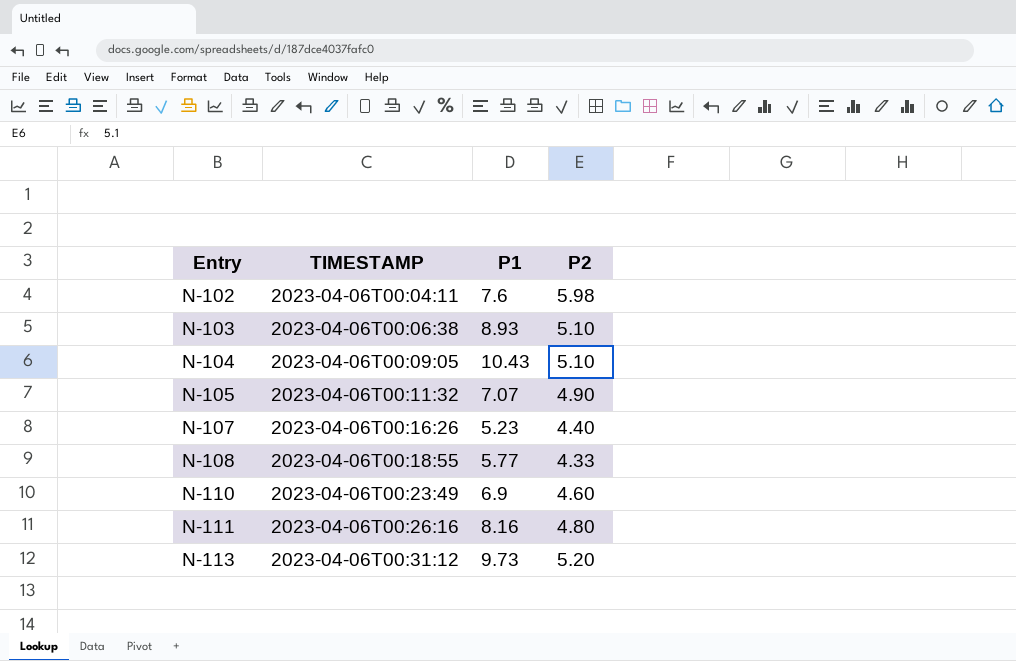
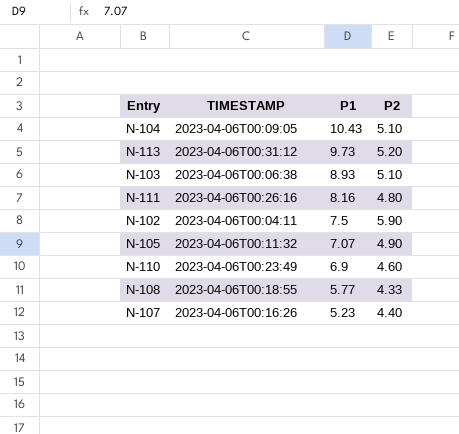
row order: Entry ascending -> P1 descending
N-102 | P1: 7.6 -> 7.5
N-102 | P2: 5.98 -> 5.90

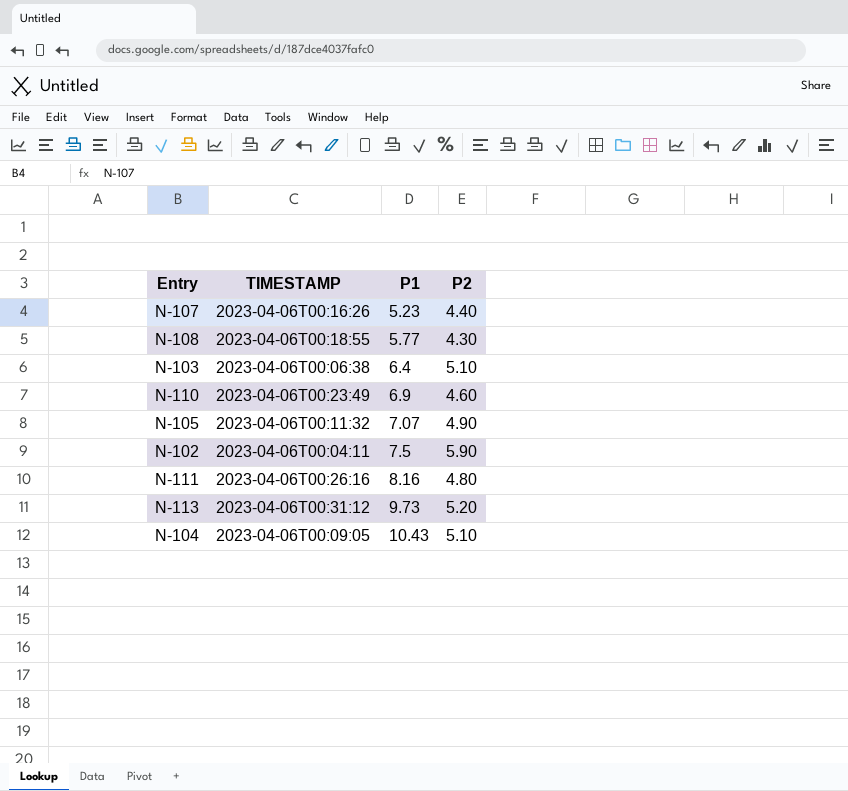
row order: P1 descending -> P1 ascending
N-108 | P2: 4.33 -> 4.30
N-103 | P1: 8.93 -> 6.4

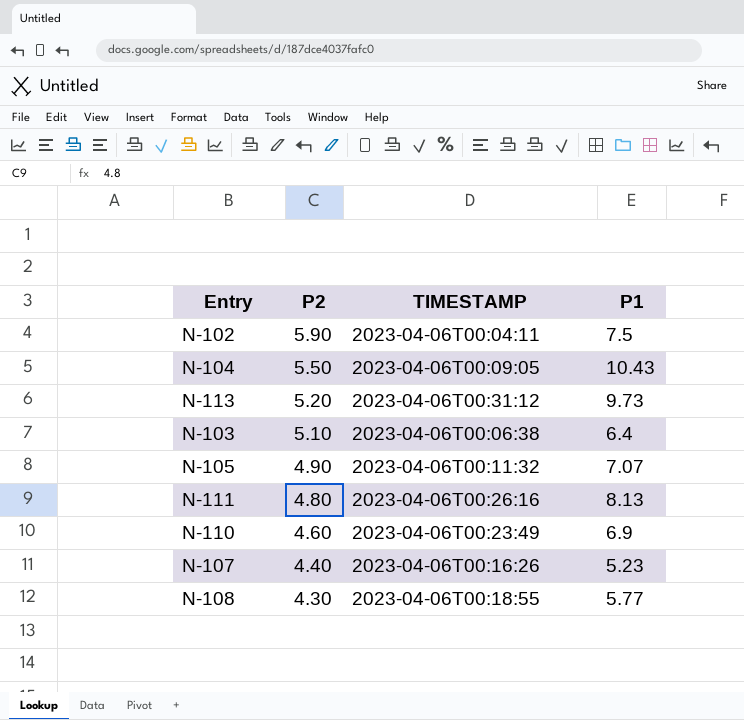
row order: P1 ascending -> P2 descending
column P2 | position: 4 -> 2
N-104 | P2: 5.10 -> 5.50
N-111 | P1: 8.16 -> 8.13

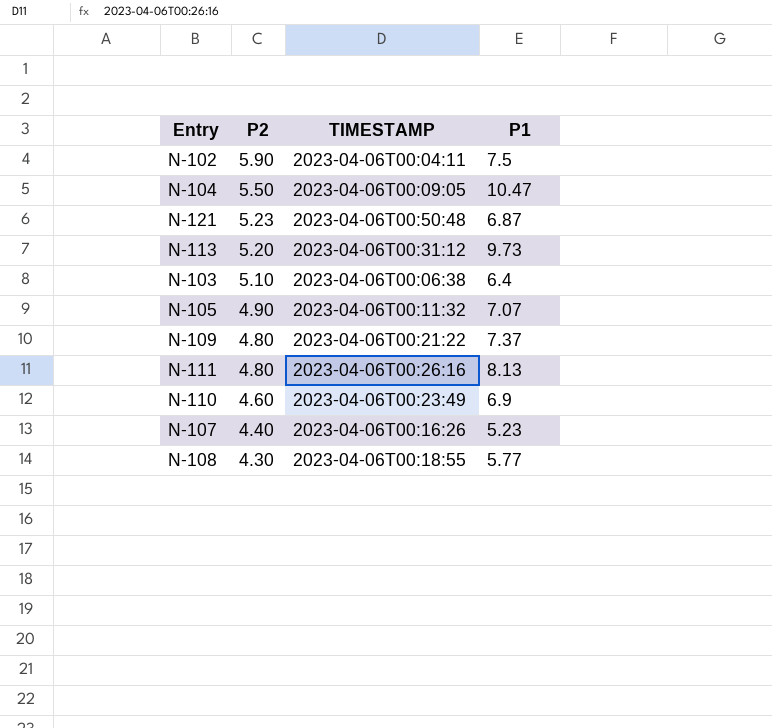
N-104 | P1: 10.43 -> 10.47
row N-121: none -> 5.23 | 2023-04-06T00:50:48 | 6.87
row N-109: none -> 4.80 | 2023-04-06T00:21:22 | 7.37

